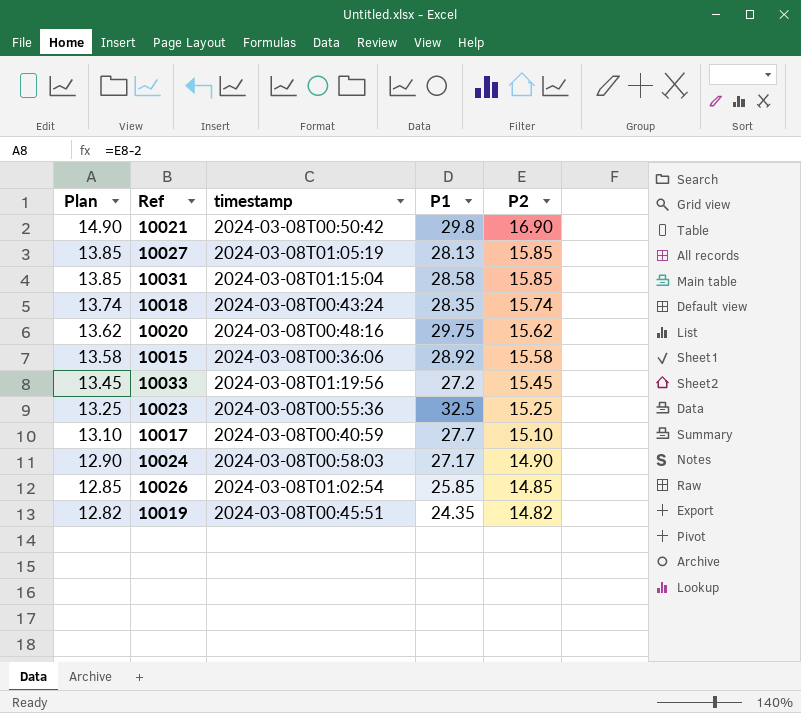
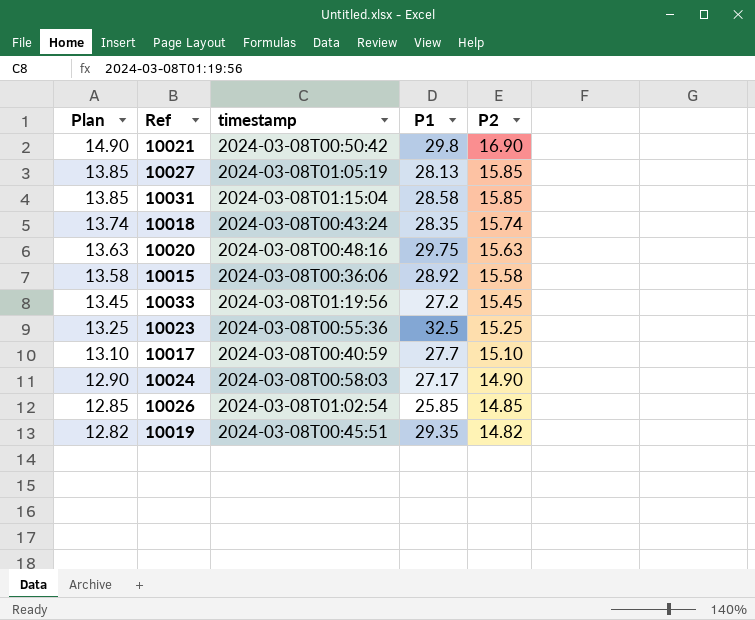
10020 | Plan: 13.62 -> 13.63
10020 | P2: 15.62 -> 15.63
10019 | P1: 24.35 -> 29.35

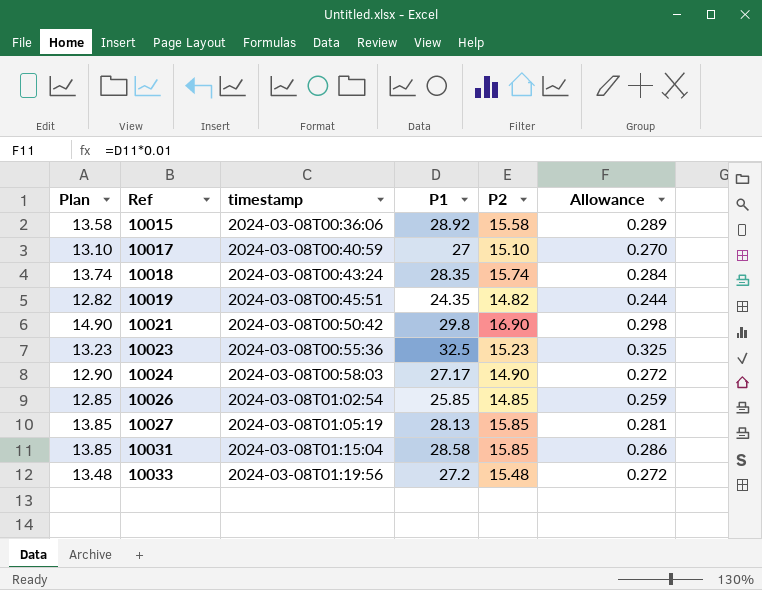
row order: Plan descending -> Ref ascending
column Allowance | formula: none -> [P1] * 0.01
row 10020: 13.63 | 2024-03-08T00:48:16 | 29.75 | 15.63 -> none
10017 | P1: 27.7 -> 27
10019 | P1: 29.35 -> 24.35
10023 | Plan: 13.25 -> 13.23
10023 | P2: 15.25 -> 15.23
10033 | Plan: 13.45 -> 13.48
10033 | P2: 15.45 -> 15.48

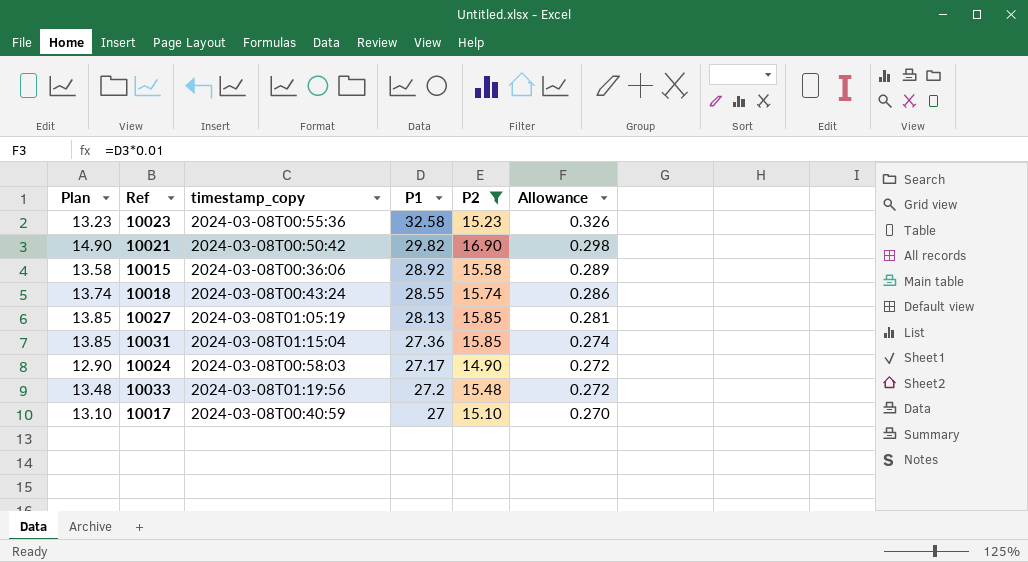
filter: none -> P2 >= 14.90
row order: Ref ascending -> Allowance descending
column name: timestamp -> timestamp_copy
10023 | P1: 32.5 -> 32.58
10023 | Allowance: 0.325 -> 0.326
10021 | P1: 29.8 -> 29.82
10018 | P1: 28.35 -> 28.55
10018 | Allowance: 0.284 -> 0.286
10031 | P1: 28.58 -> 27.36
10031 | Allowance: 0.286 -> 0.274

